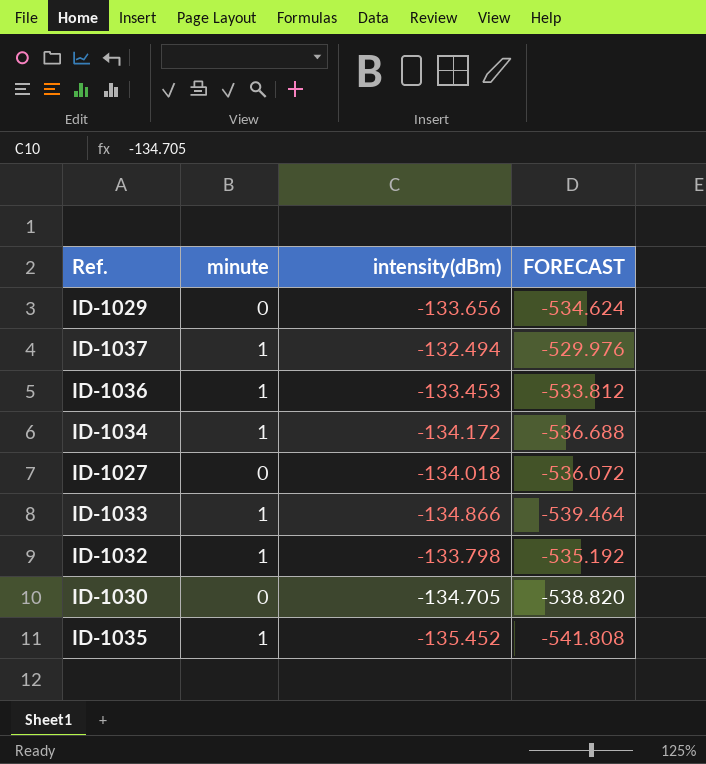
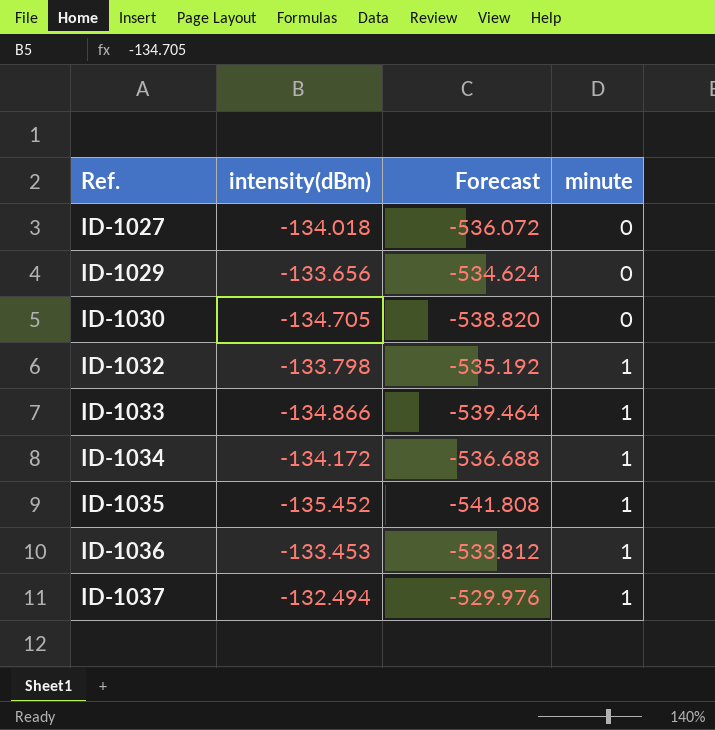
row order: none -> Ref. ascending
column name: FORECAST -> Forecast
column minute | position: 2 -> 4

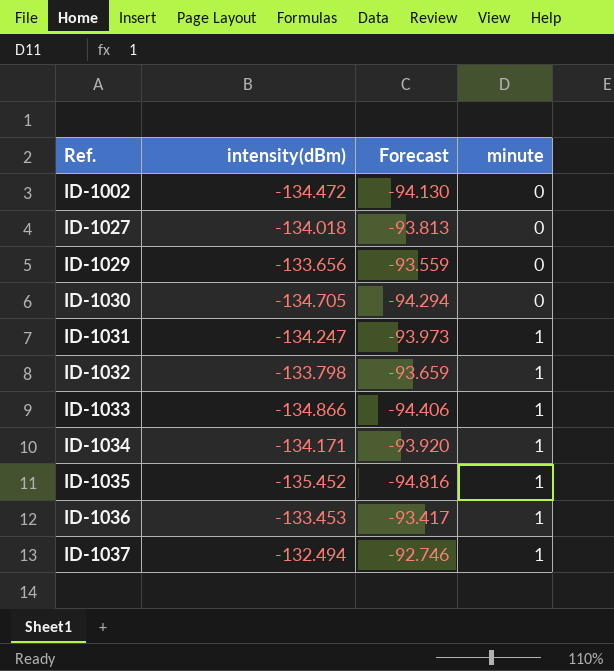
column Forecast | formula: [intensity(dBm)] * 4 -> [intensity(dBm)] * 0.7
row ID-1002: none -> -134.472 | -94.130 | 0
row ID-1031: none -> -134.247 | -93.973 | 1
ID-1034 | intensity(dBm): -134.172 -> -134.171

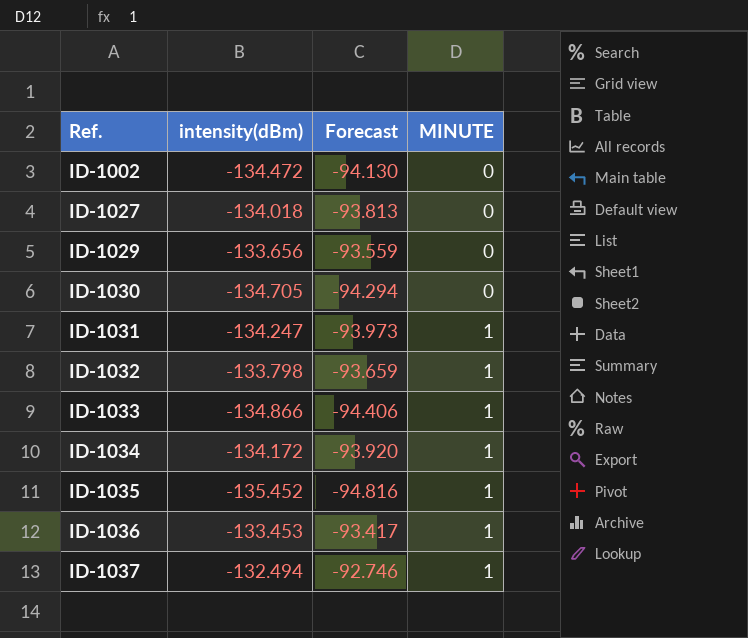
column name: minute -> MINUTE
ID-1034 | intensity(dBm): -134.171 -> -134.172

